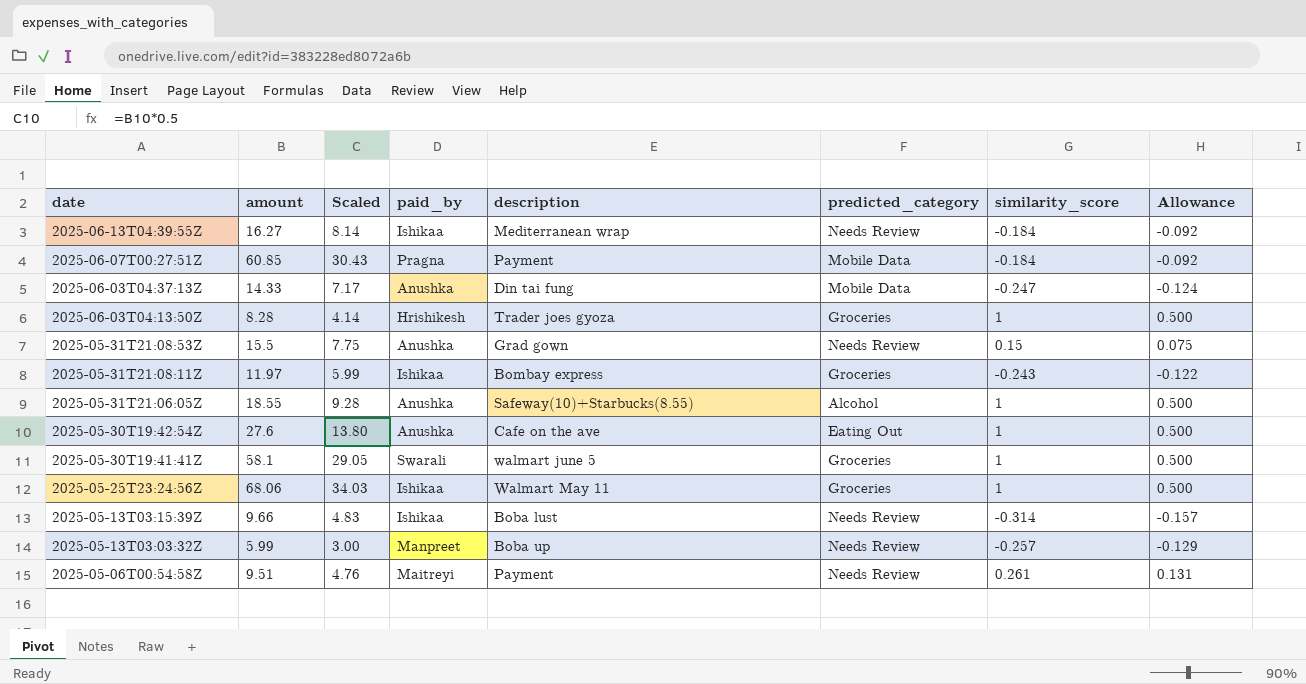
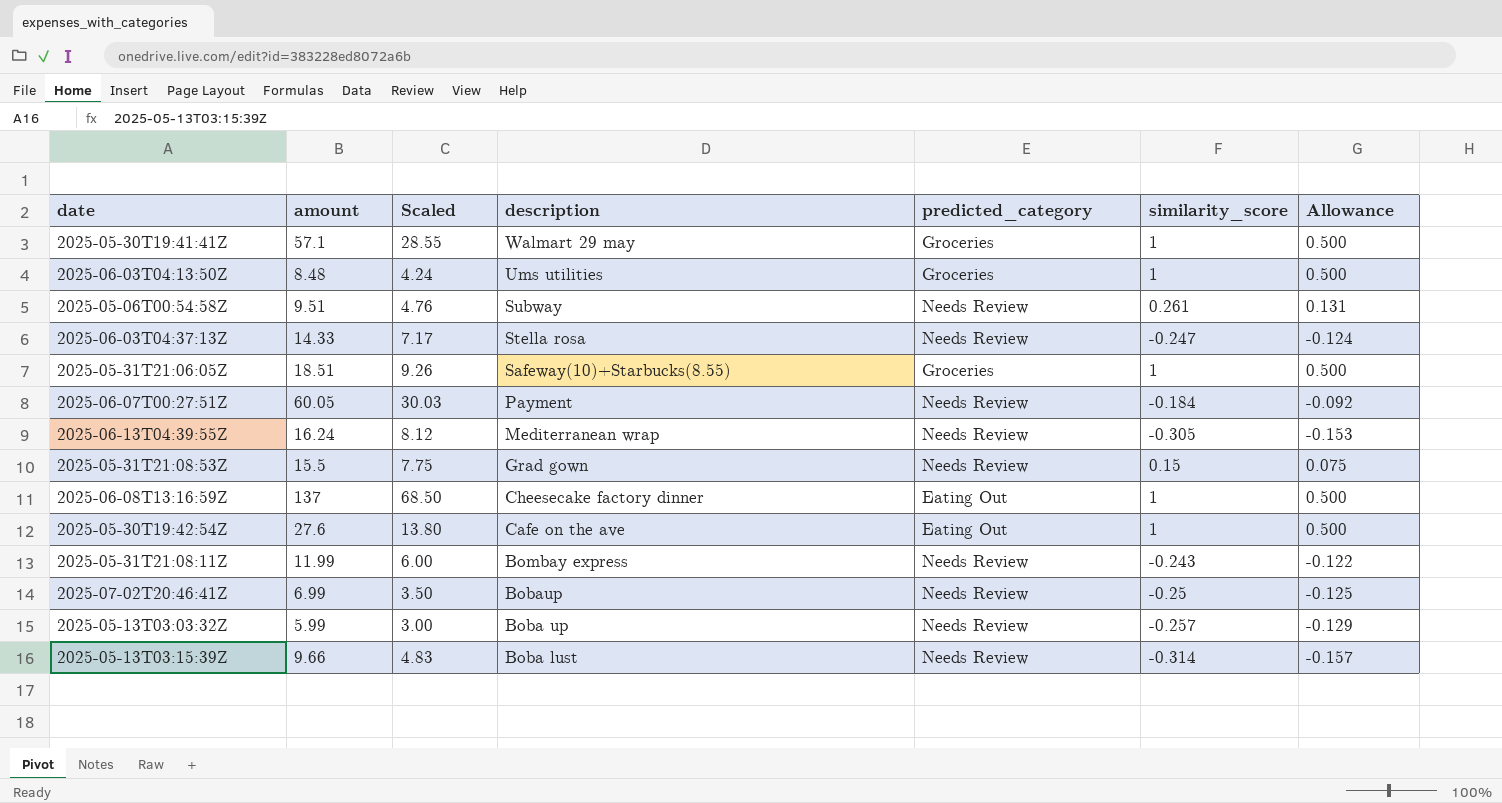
row order: date descending -> description descending
column paid_by | position: 4 -> none
row 2025-05-25T23:24:56Z: 68.06 | 34.03 | Ishikaa | Walmart May 11 | Groceries | 1 | 0.500 -> none
2025-05-30T19:41:41Z | amount: 58.1 -> 57.1
2025-05-30T19:41:41Z | Scaled: 29.05 -> 28.55
2025-05-30T19:41:41Z | description: walmart june 5 -> Walmart 29 may
2025-06-03T04:13:50Z | amount: 8.28 -> 8.48
2025-06-03T04:13:50Z | Scaled: 4.14 -> 4.24
2025-06-03T04:13:50Z | description: Trader joes gyoza -> Ums utilities
2025-05-06T00:54:58Z | description: Payment -> Subway
2025-06-03T04:37:13Z | description: Din tai fung -> Stella rosa
2025-06-03T04:37:13Z | predicted_category: Mobile Data -> Needs Review
2025-05-31T21:06:05Z | amount: 18.55 -> 18.51
2025-05-31T21:06:05Z | Scaled: 9.28 -> 9.26
2025-05-31T21:06:05Z | predicted_category: Alcohol -> Groceries
2025-06-07T00:27:51Z | amount: 60.85 -> 60.05
2025-06-07T00:27:51Z | Scaled: 30.43 -> 30.03
2025-06-07T00:27:51Z | predicted_category: Mobile Data -> Needs Review
2025-06-13T04:39:55Z | amount: 16.27 -> 16.24
2025-06-13T04:39:55Z | Scaled: 8.14 -> 8.12
2025-06-13T04:39:55Z | similarity_score: -0.184 -> -0.305
2025-06-13T04:39:55Z | Allowance: -0.092 -> -0.153
row 2025-06-08T13:16:59Z: none -> 137 | 68.50 | Cheesecake factory dinner | Eating Out | 1 | 0.500
2025-05-31T21:08:11Z | amount: 11.97 -> 11.99
2025-05-31T21:08:11Z | Scaled: 5.99 -> 6.00
2025-05-31T21:08:11Z | predicted_category: Groceries -> Needs Review
row 2025-07-02T20:46:41Z: none -> 6.99 | 3.50 | Bobaup | Needs Review | -0.25 | -0.125

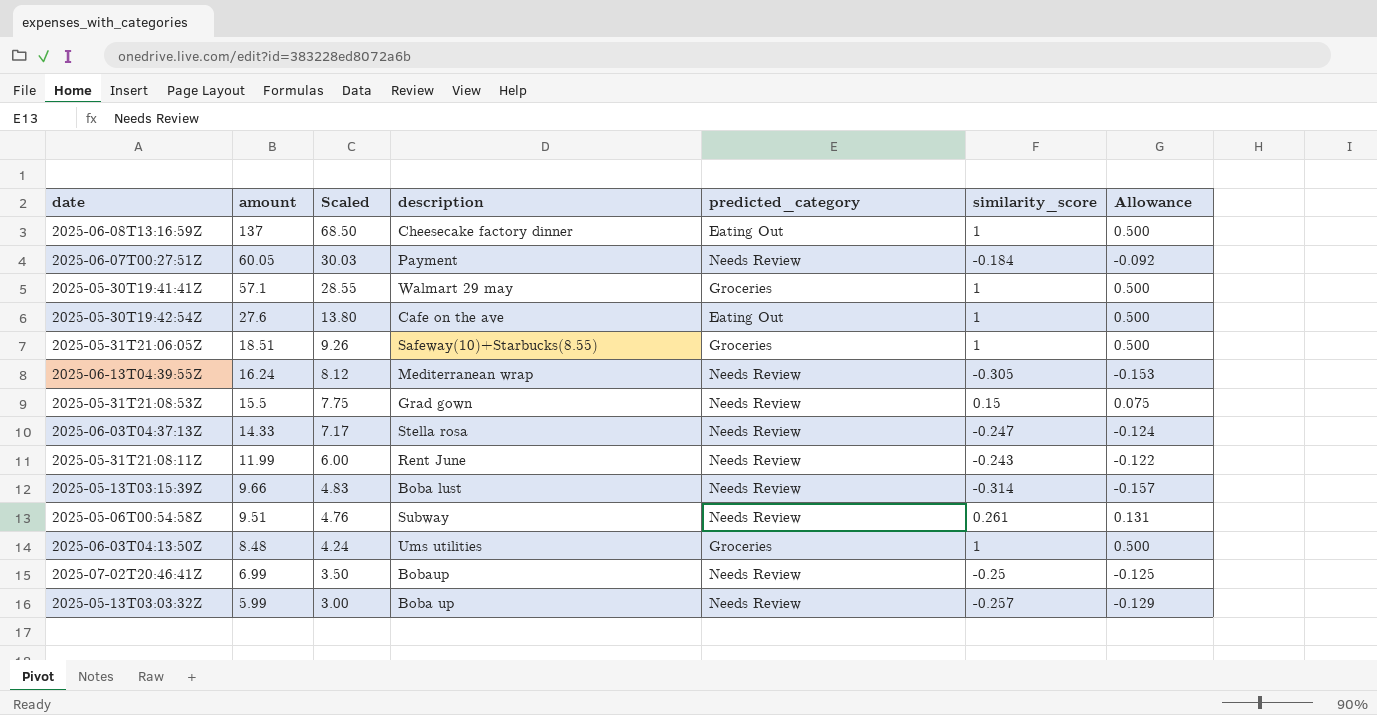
row order: description descending -> amount descending
2025-05-31T21:08:11Z | description: Bombay express -> Rent June

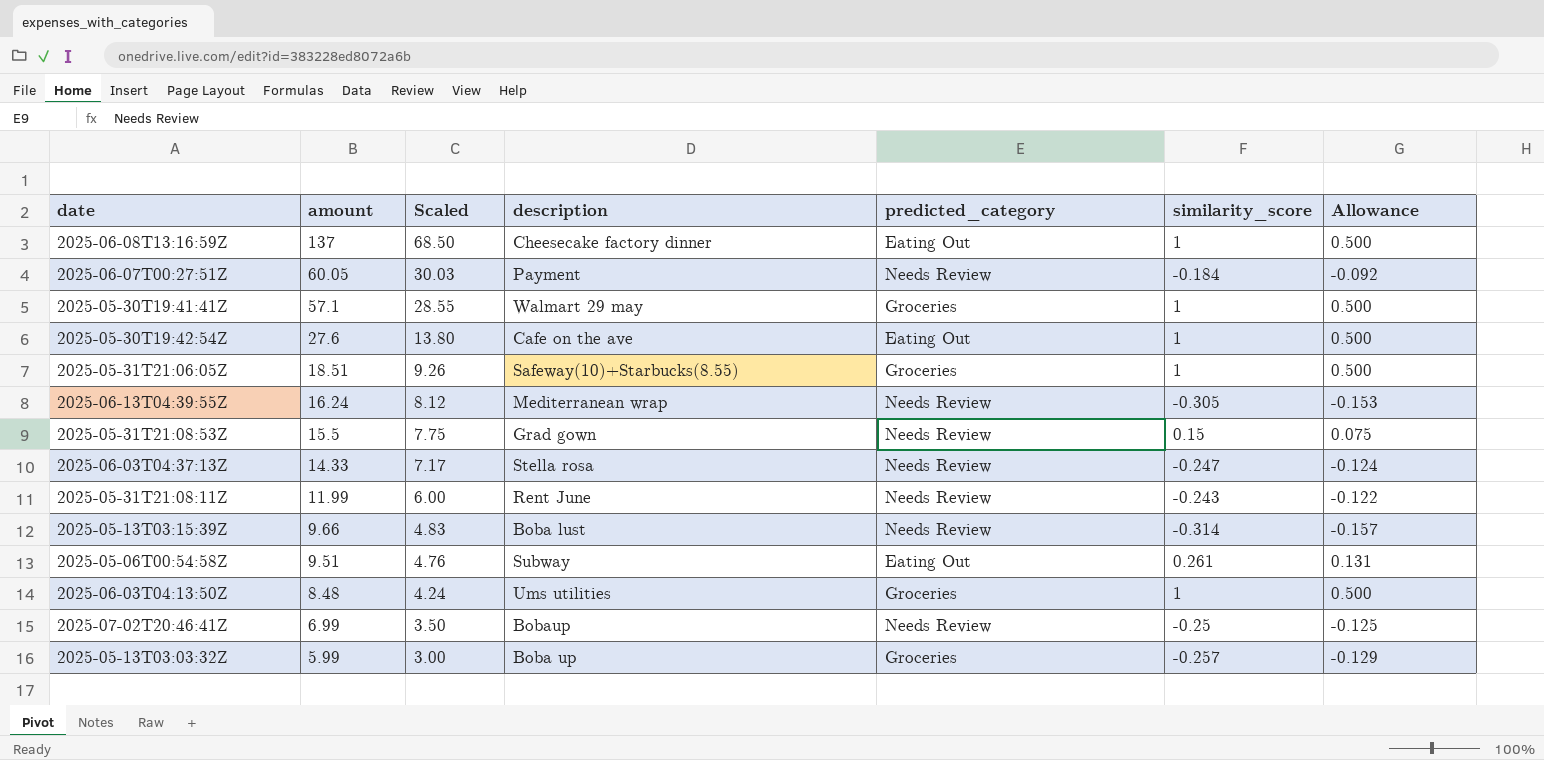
2025-05-06T00:54:58Z | predicted_category: Needs Review -> Eating Out
2025-05-13T03:03:32Z | predicted_category: Needs Review -> Groceries

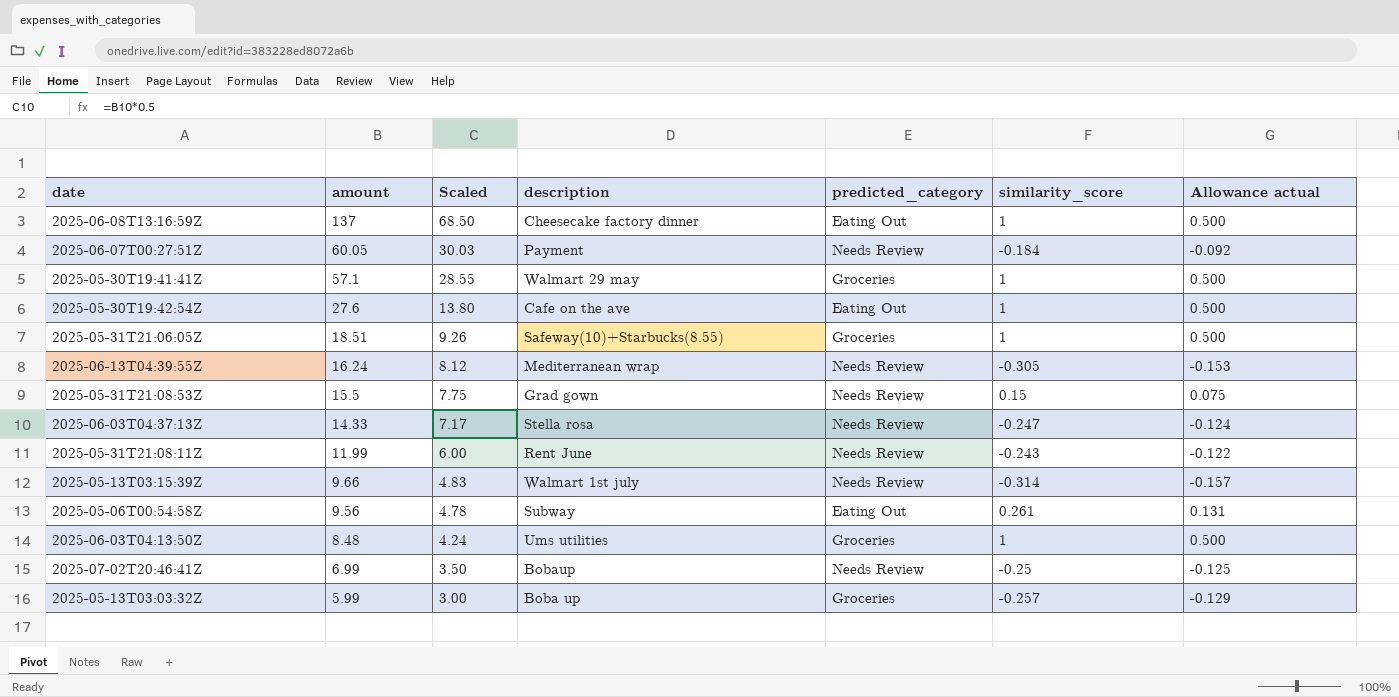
column name: Allowance -> Allowance actual
2025-05-13T03:15:39Z | description: Boba lust -> Walmart 1st july
2025-05-06T00:54:58Z | amount: 9.51 -> 9.56
2025-05-06T00:54:58Z | Scaled: 4.76 -> 4.78

